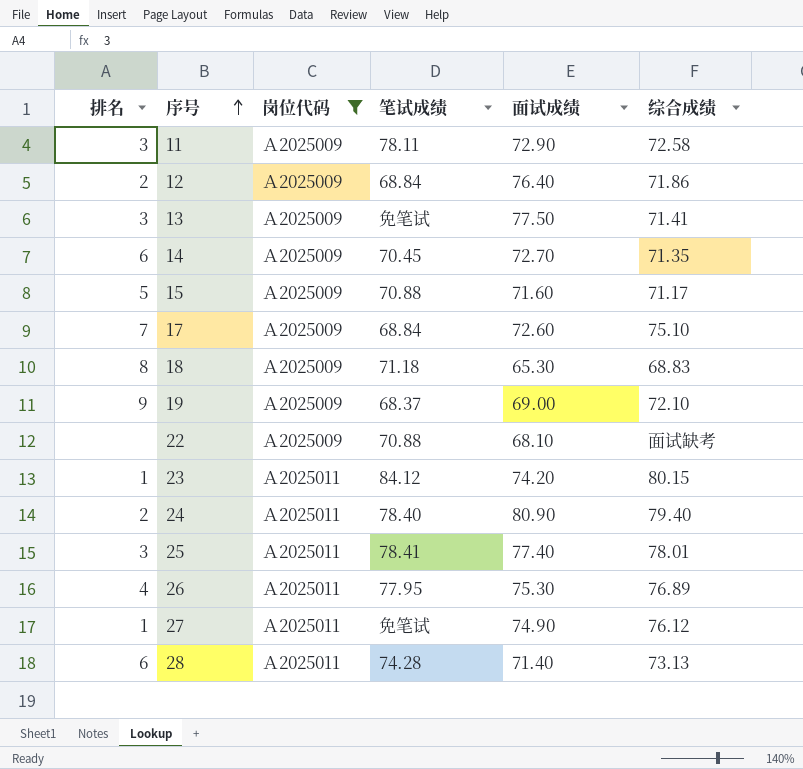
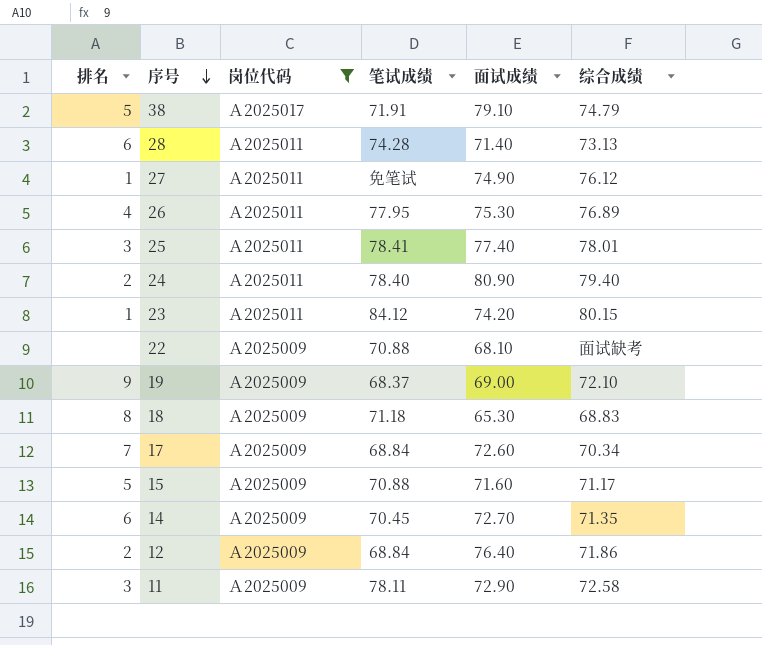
row order: 序号 ascending -> 序号 descending
row 13: 3 | Ａ2025009 | 免笔试 | 77.50 | 71.41 -> none
row 38: none -> 5 | Ａ2025017 | 71.91 | 79.10 | 74.79
17 | 综合成绩: 75.10 -> 70.34

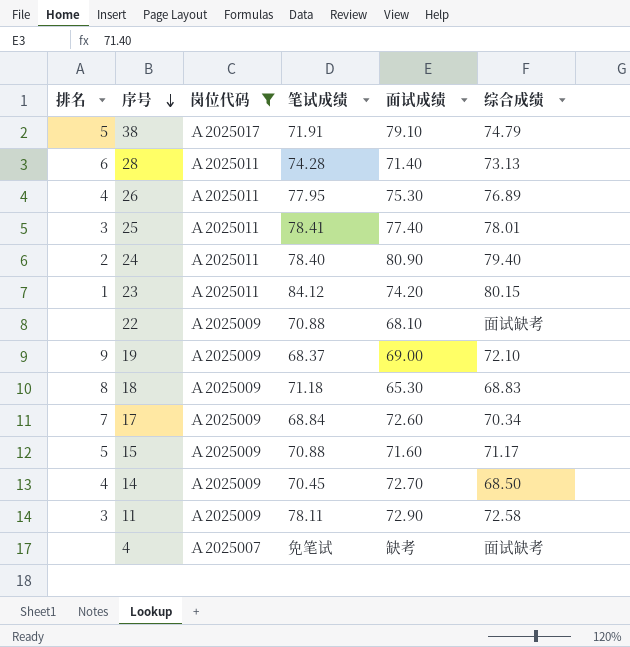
row 27: 1 | Ａ2025011 | 免笔试 | 74.90 | 76.12 -> none
row 12: 2 | Ａ2025009 | 68.84 | 76.40 | 71.86 -> none
14 | 排名: 6 -> 4
14 | 综合成绩: 71.35 -> 68.50
row 4: none -> none | Ａ2025007 | 免笔试 | 缺考 | 面试缺考

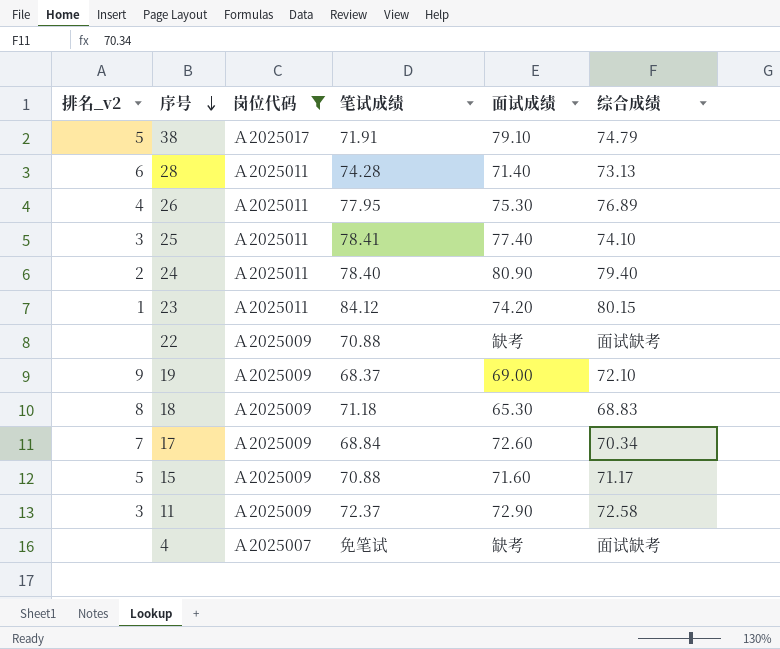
column name: 排名 -> 排名_v2
row 14: 4 | Ａ2025009 | 70.45 | 72.70 | 68.50 -> none
25 | 综合成绩: 78.01 -> 74.10
22 | 面试成绩: 68.10 -> 缺考
11 | 笔试成绩: 78.11 -> 72.37

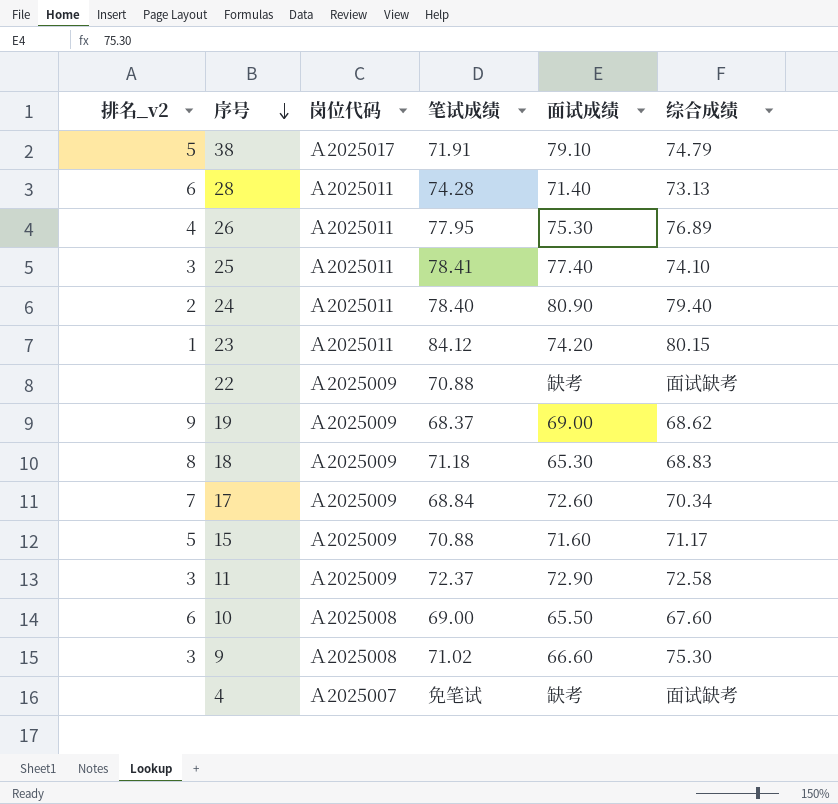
filter: 岗位代码 != Ａ2025008 -> none
19 | 综合成绩: 72.10 -> 68.62

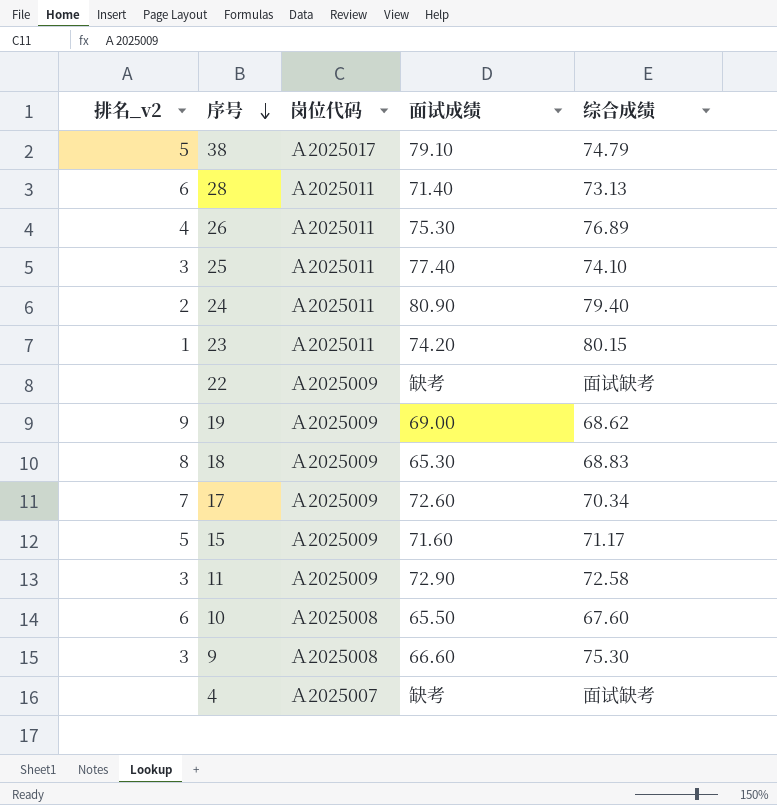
column 笔试成绩 | position: 4 -> none

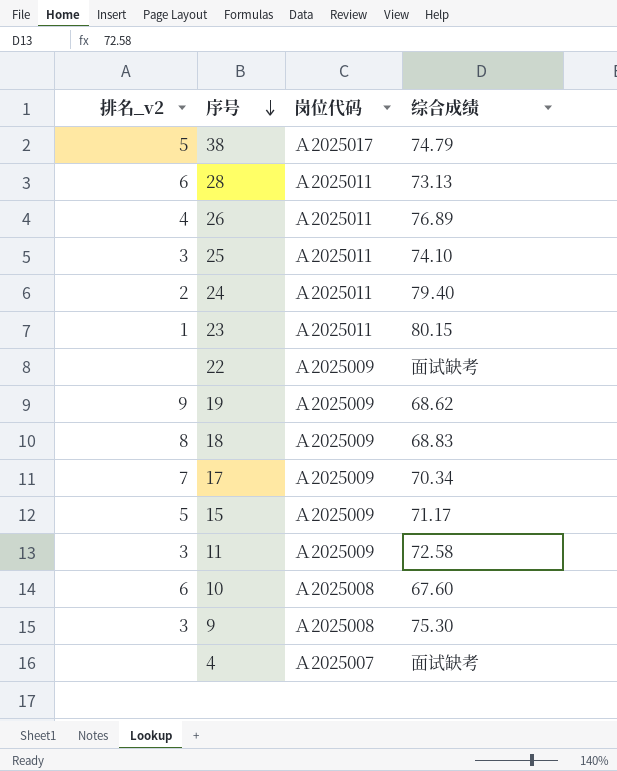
column 面试成绩 | position: 4 -> none

